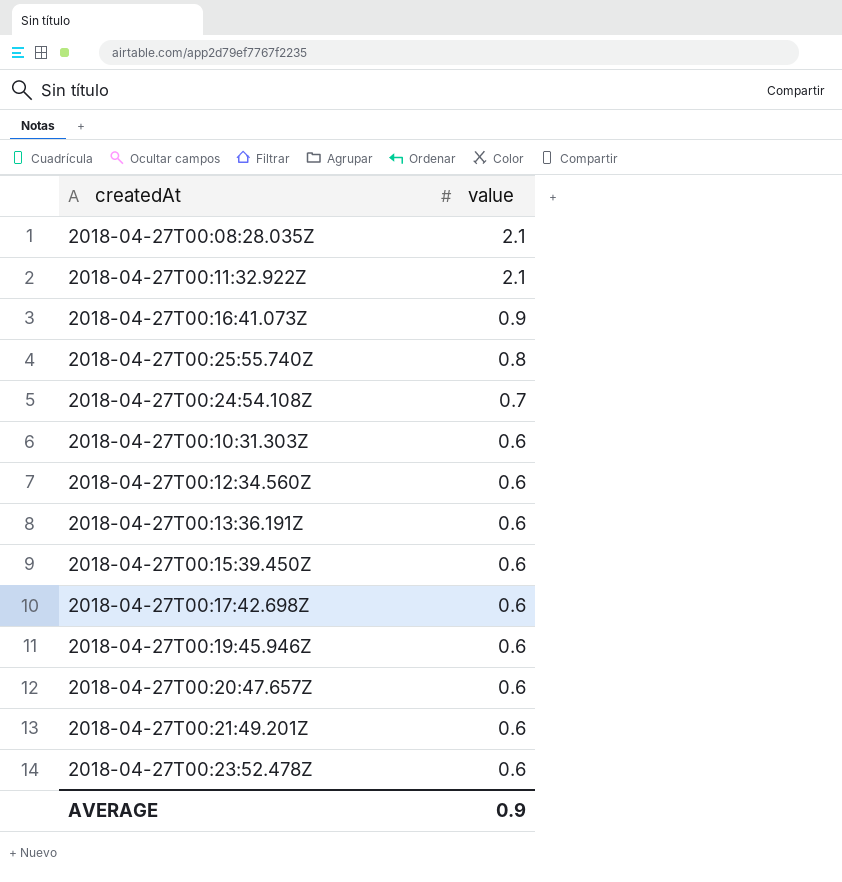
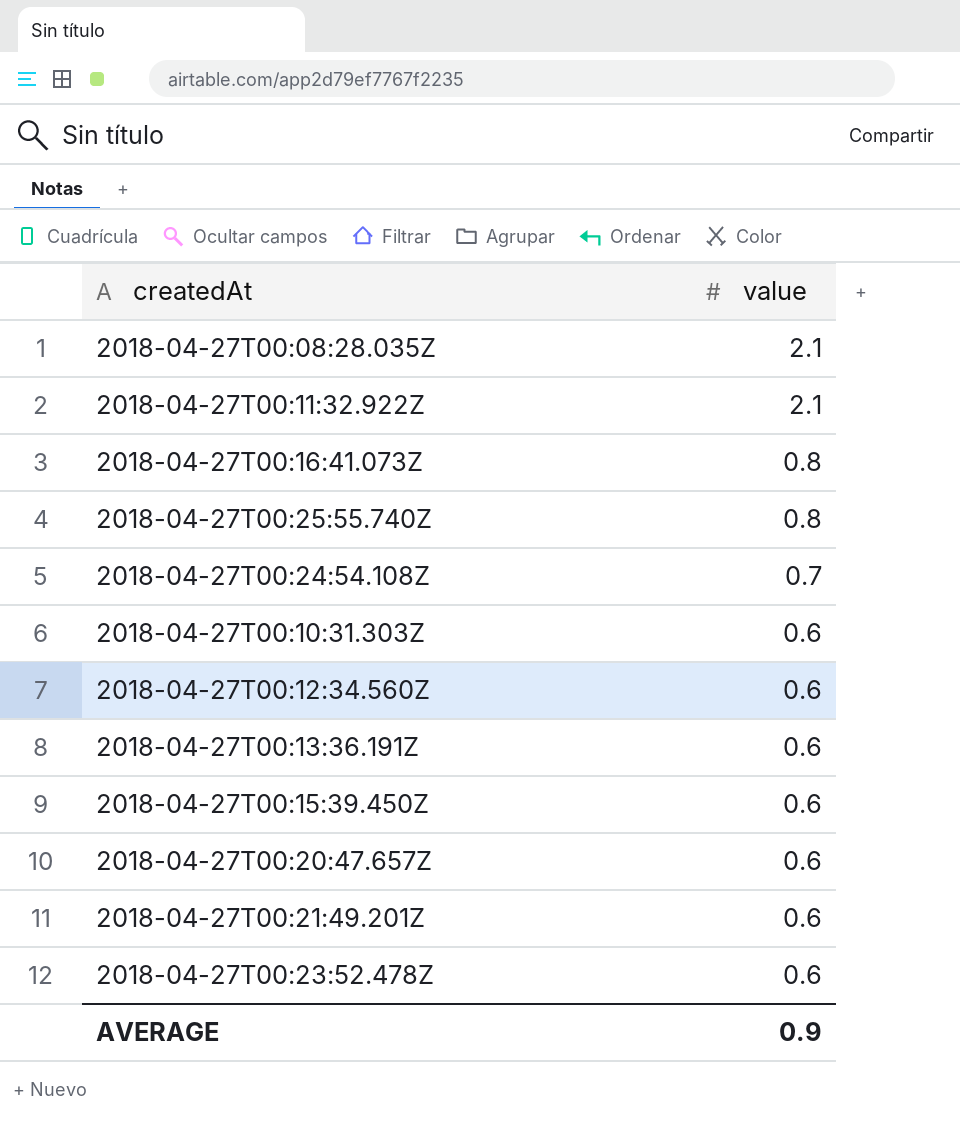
row 2018-04-27T00:17:42.698Z: 0.6 -> none
row 2018-04-27T00:19:45.946Z: 0.6 -> none
2018-04-27T00:16:41.073Z | value: 0.9 -> 0.8

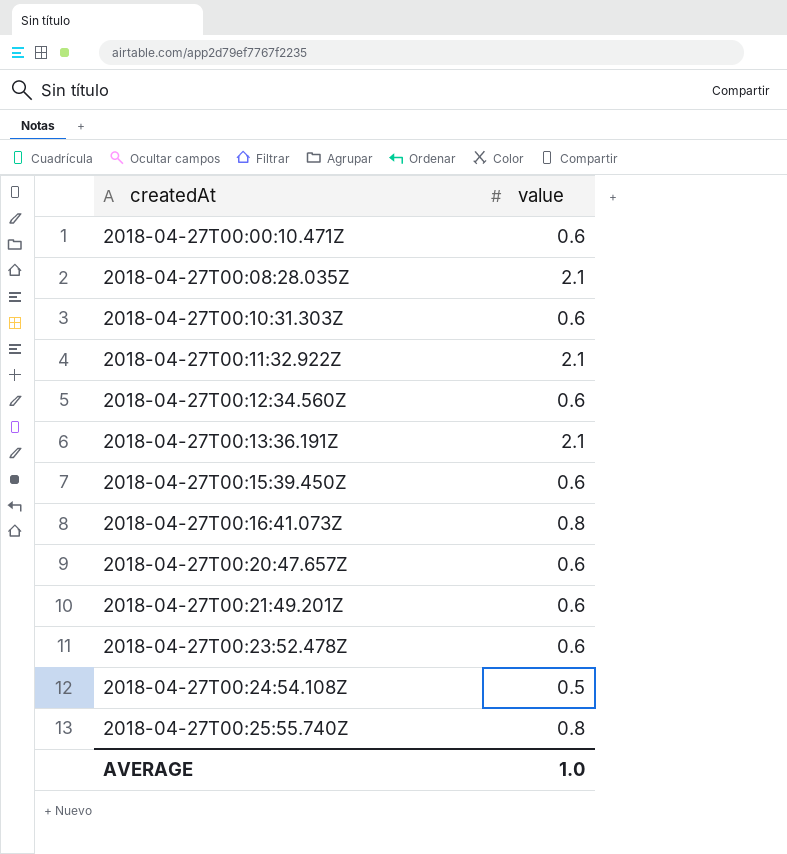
row order: value descending -> createdAt ascending
row 2018-04-27T00:00:10.471Z: none -> 0.6
2018-04-27T00:13:36.191Z | value: 0.6 -> 2.1
2018-04-27T00:24:54.108Z | value: 0.7 -> 0.5
AVERAGE | value: 0.9 -> 1.0

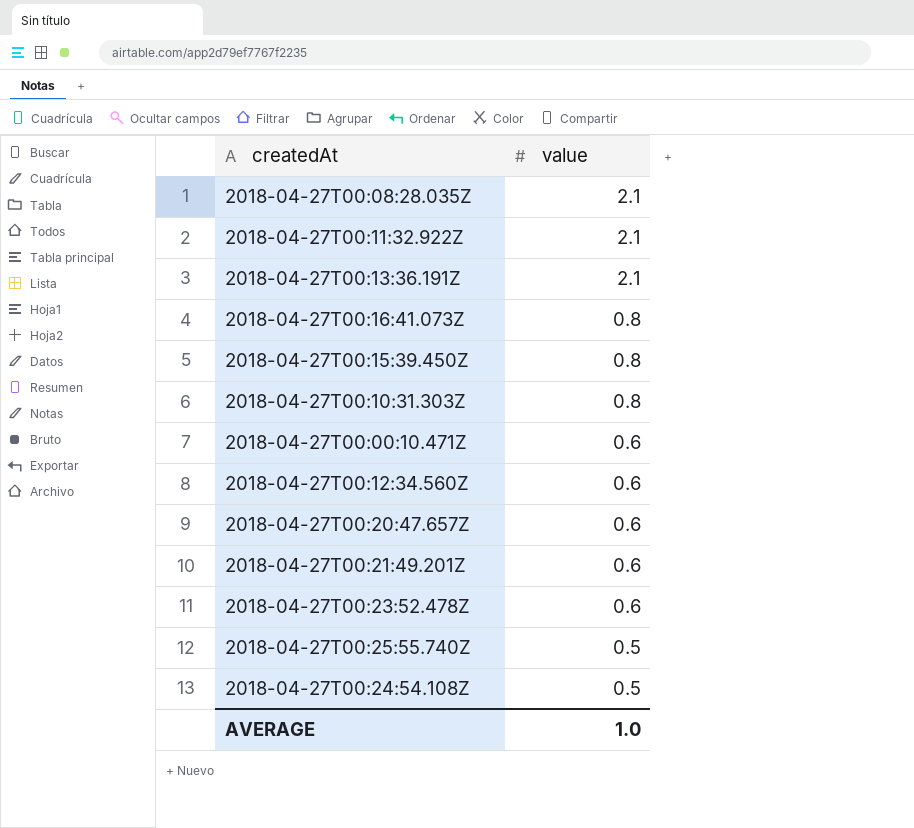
row order: createdAt ascending -> value descending
2018-04-27T00:15:39.450Z | value: 0.6 -> 0.8
2018-04-27T00:10:31.303Z | value: 0.6 -> 0.8
2018-04-27T00:25:55.740Z | value: 0.8 -> 0.5

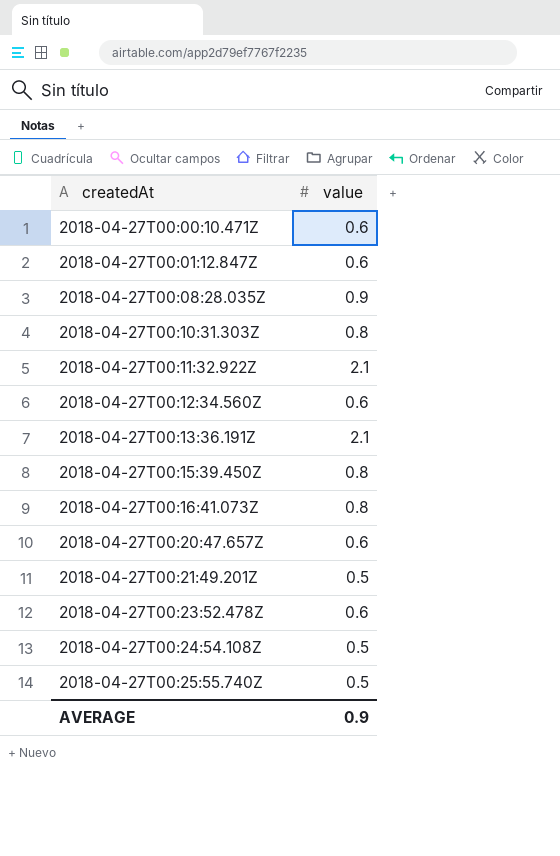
row order: value descending -> createdAt ascending
row 2018-04-27T00:01:12.847Z: none -> 0.6
2018-04-27T00:08:28.035Z | value: 2.1 -> 0.9
2018-04-27T00:21:49.201Z | value: 0.6 -> 0.5
AVERAGE | value: 1.0 -> 0.9

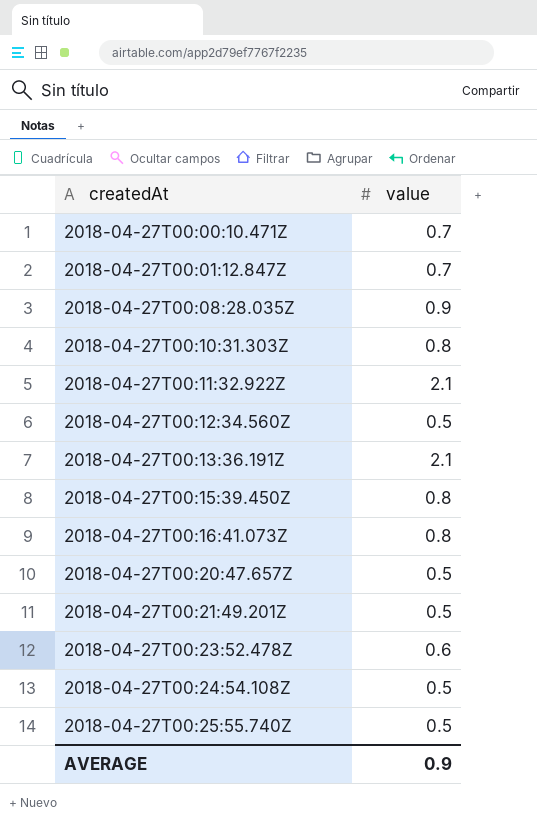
2018-04-27T00:00:10.471Z | value: 0.6 -> 0.7
2018-04-27T00:01:12.847Z | value: 0.6 -> 0.7
2018-04-27T00:12:34.560Z | value: 0.6 -> 0.5
2018-04-27T00:20:47.657Z | value: 0.6 -> 0.5

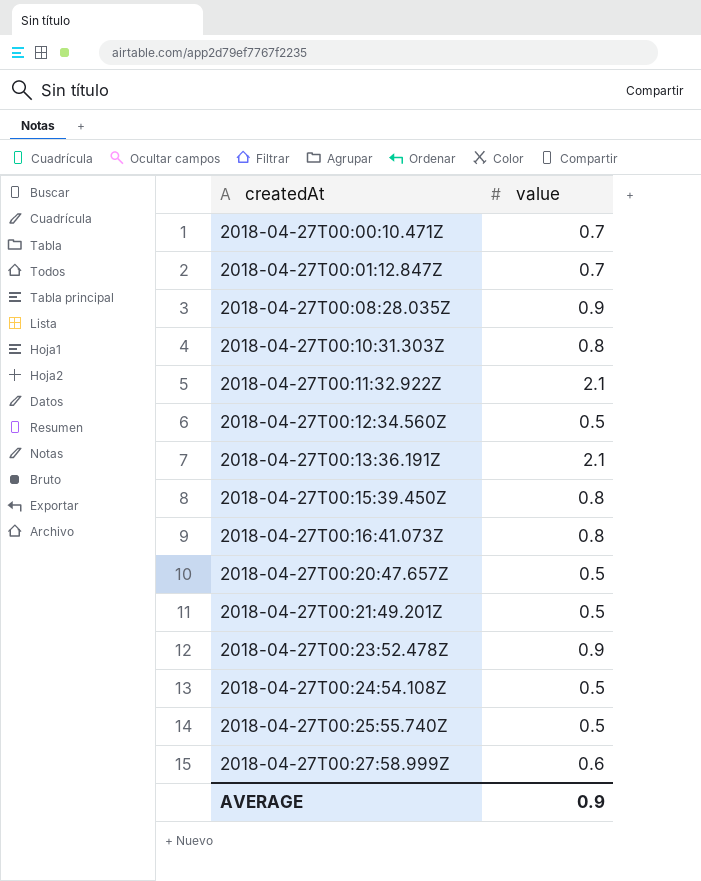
2018-04-27T00:23:52.478Z | value: 0.6 -> 0.9
row 2018-04-27T00:27:58.999Z: none -> 0.6

